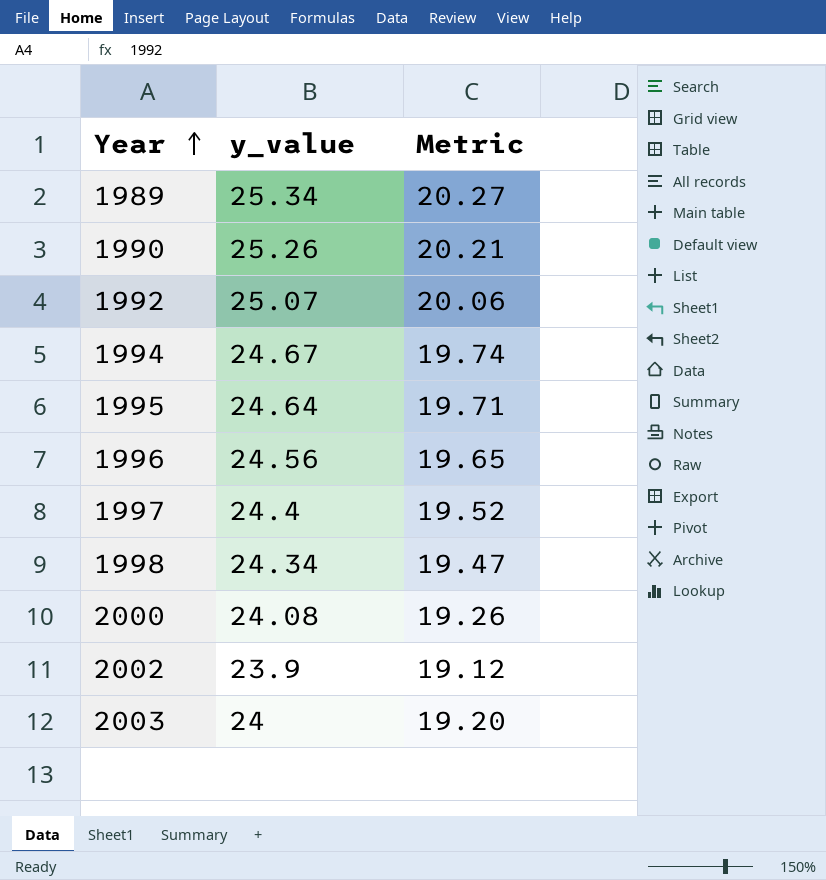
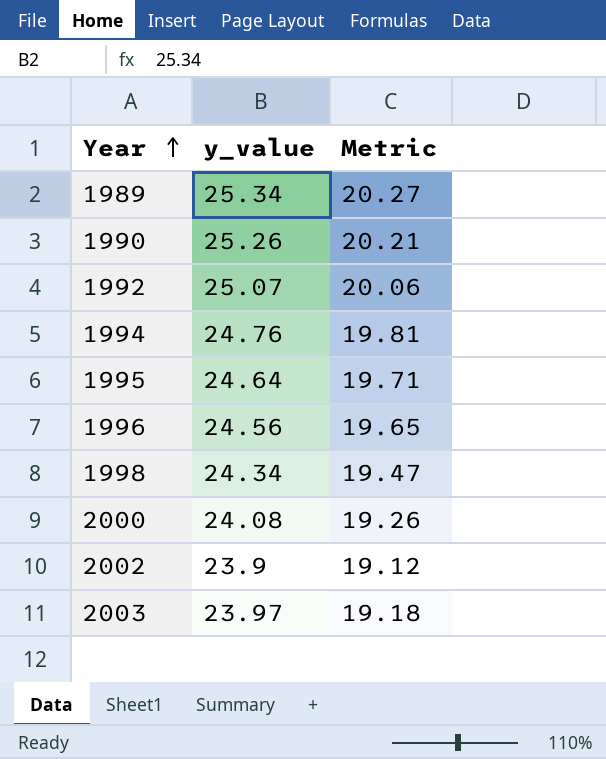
row 1997: 24.4 | 19.52 -> none
1994 | y_value: 24.67 -> 24.76
1994 | Metric: 19.74 -> 19.81
2003 | y_value: 24 -> 23.97
2003 | Metric: 19.20 -> 19.18

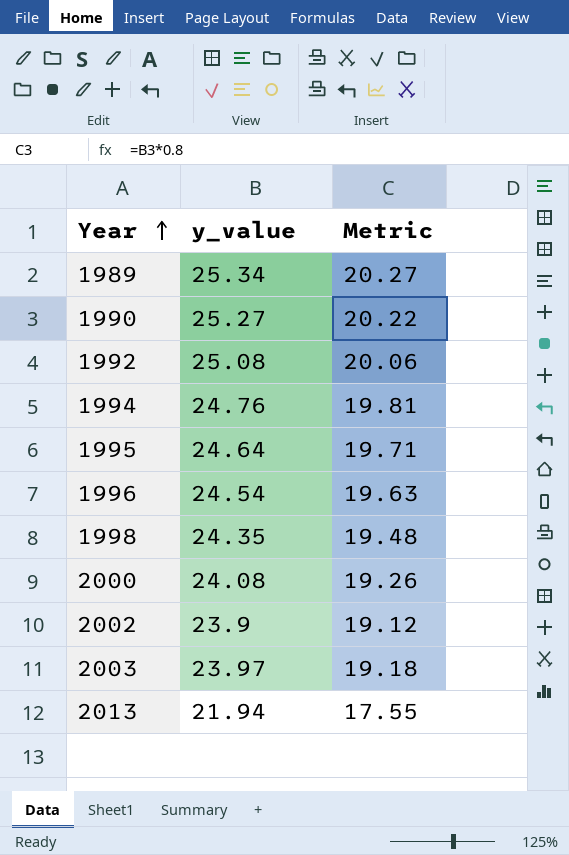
1990 | y_value: 25.26 -> 25.27
1990 | Metric: 20.21 -> 20.22
1992 | y_value: 25.07 -> 25.08
1996 | y_value: 24.56 -> 24.54
1996 | Metric: 19.65 -> 19.63
1998 | y_value: 24.34 -> 24.35
1998 | Metric: 19.47 -> 19.48
row 2013: none -> 21.94 | 17.55

